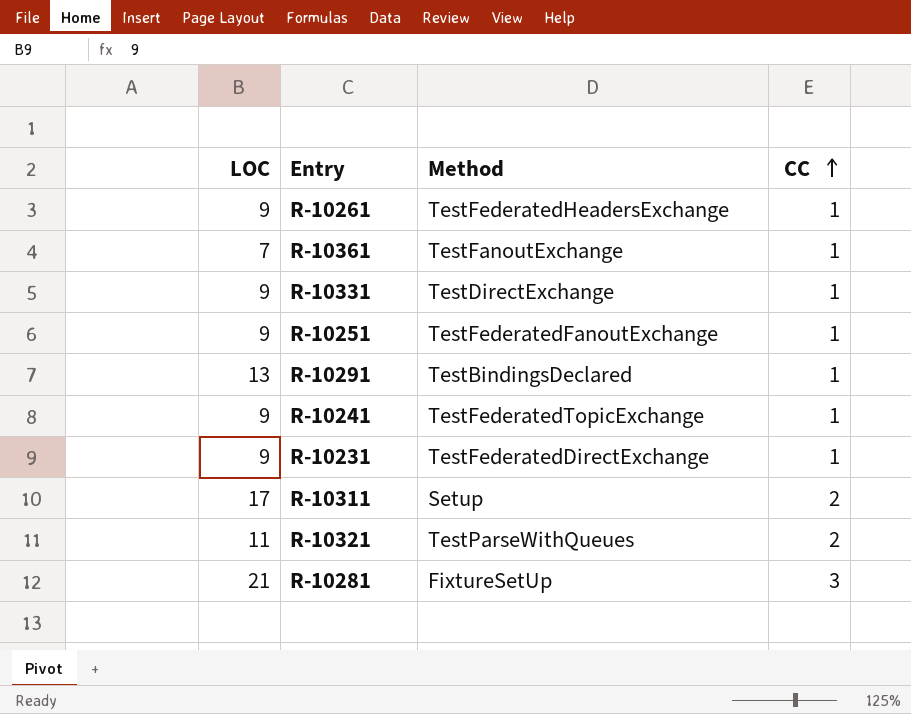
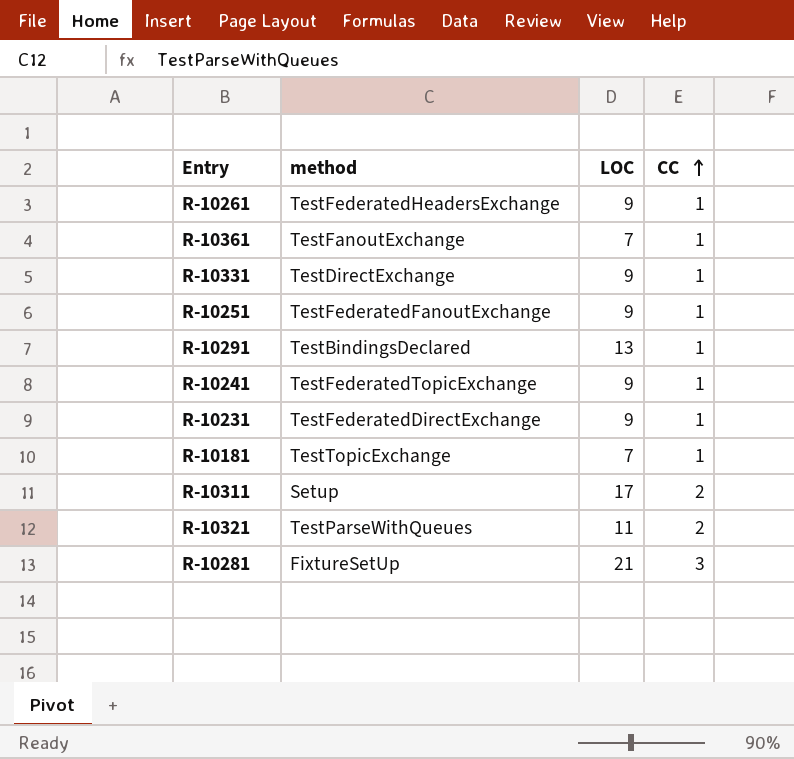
column name: Method -> method
column LOC | position: 1 -> 3
row R-10181: none -> TestTopicExchange | 7 | 1

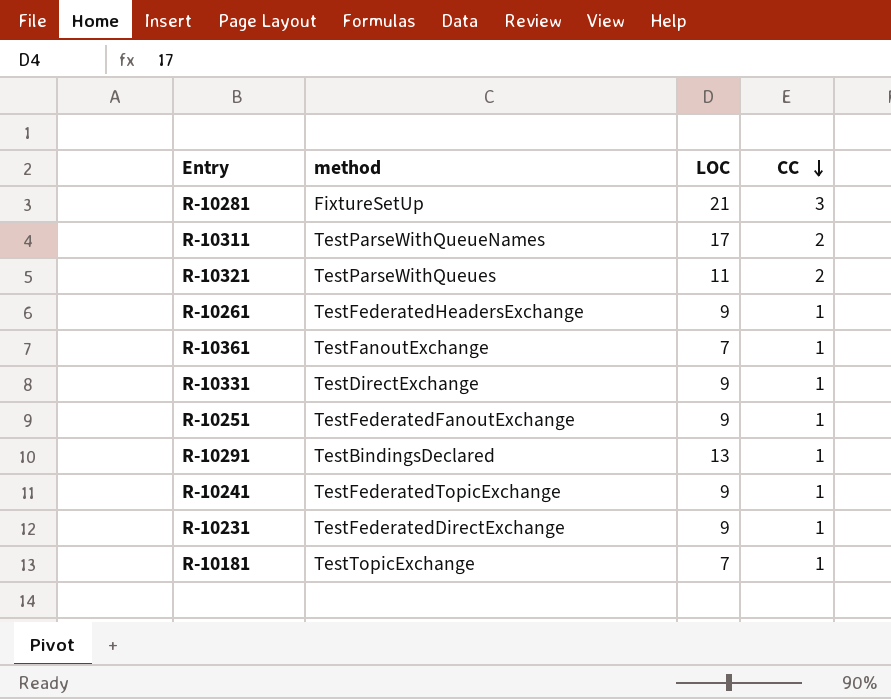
row order: CC ascending -> CC descending
R-10311 | method: Setup -> TestParseWithQueueNames

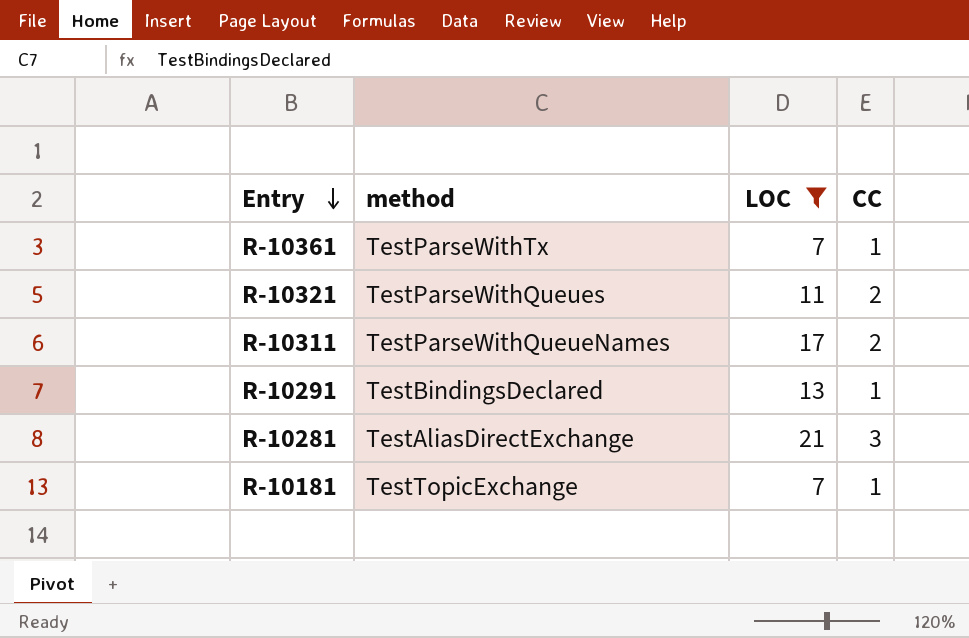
filter: none -> LOC != 9
row order: CC descending -> Entry descending
R-10361 | method: TestFanoutExchange -> TestParseWithTx
R-10281 | method: FixtureSetUp -> TestAliasDirectExchange

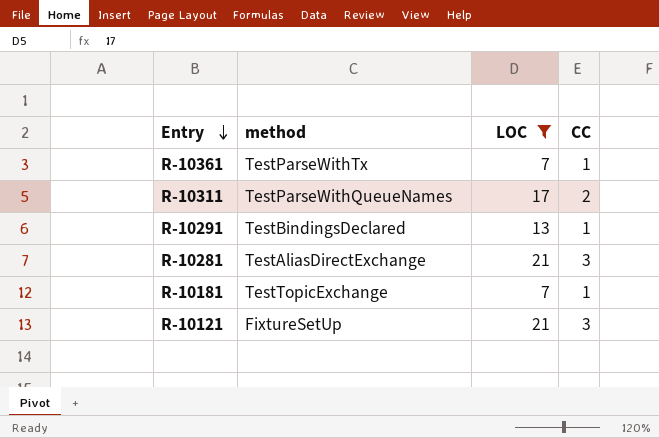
row R-10321: TestParseWithQueues | 11 | 2 -> none
row R-10121: none -> FixtureSetUp | 21 | 3

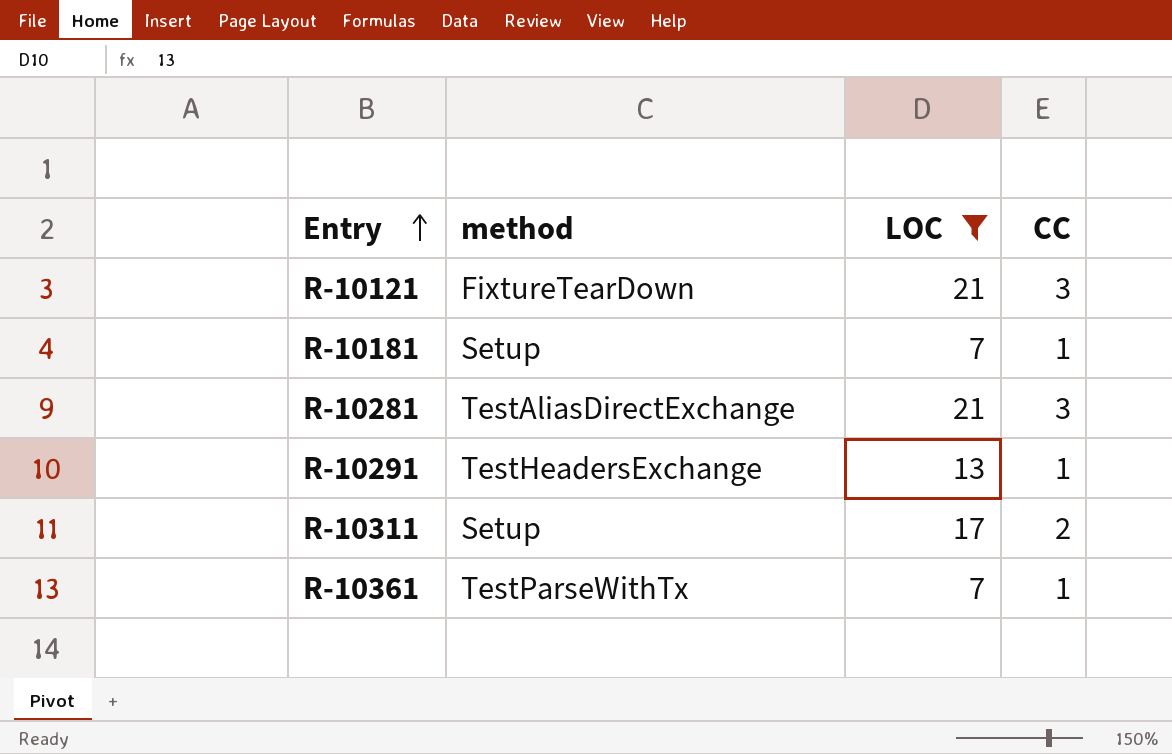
row order: Entry descending -> Entry ascending
R-10121 | method: FixtureSetUp -> FixtureTearDown
R-10181 | method: TestTopicExchange -> Setup
R-10291 | method: TestBindingsDeclared -> TestHeadersExchange
R-10311 | method: TestParseWithQueueNames -> Setup

